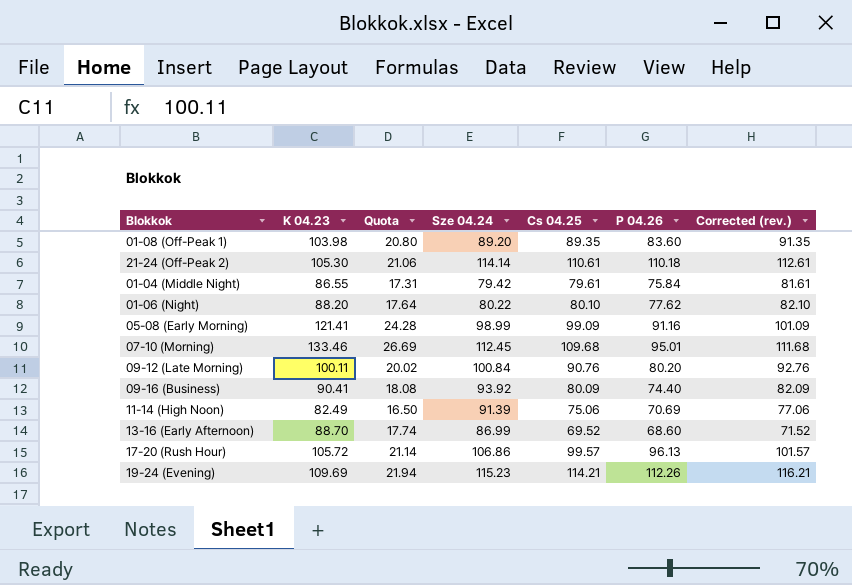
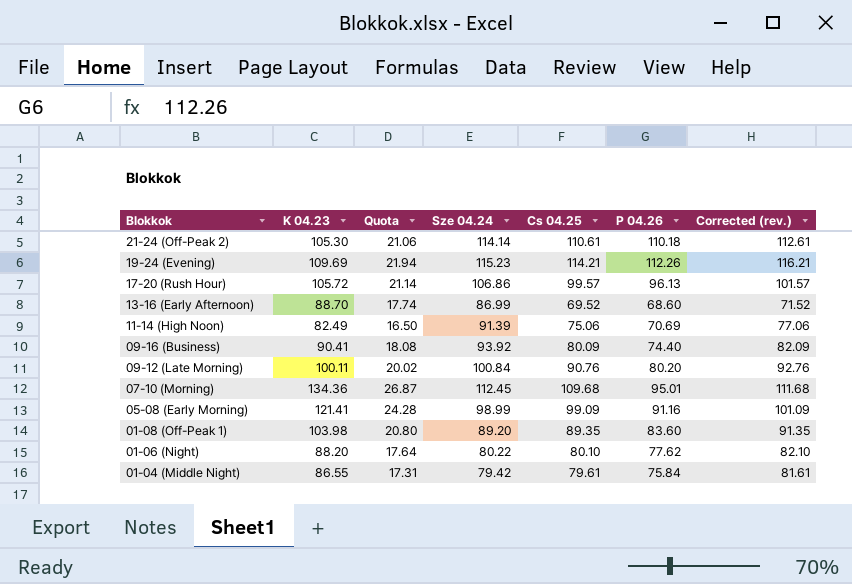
row order: none -> Blokkok descending
07-10 (Morning) | K 04.23: 133.46 -> 134.36
07-10 (Morning) | Quota: 26.69 -> 26.87

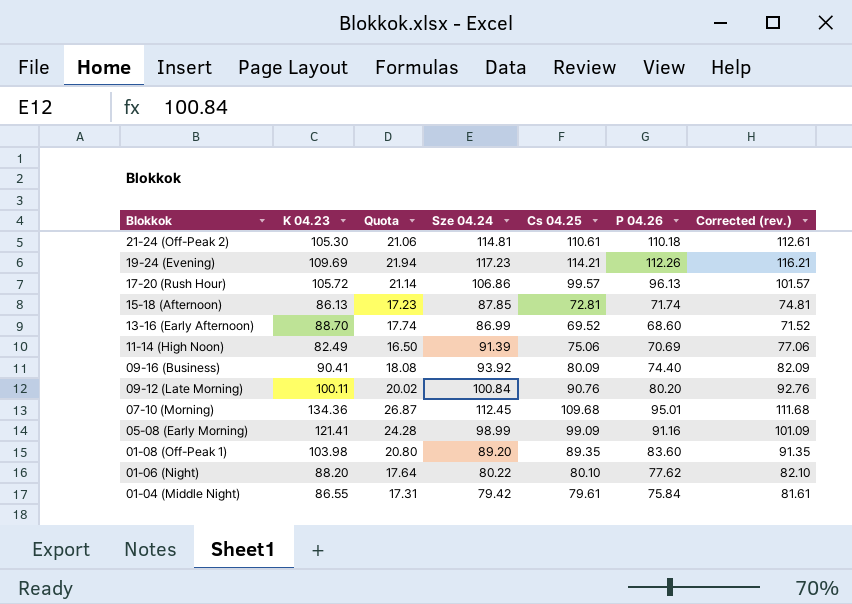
21-24 (Off-Peak 2) | Sze 04.24: 114.14 -> 114.81
19-24 (Evening) | Sze 04.24: 115.23 -> 117.23
row 15-18 (Afternoon): none -> 86.13 | 17.23 | 87.85 | 72.81 | 71.74 | 74.81

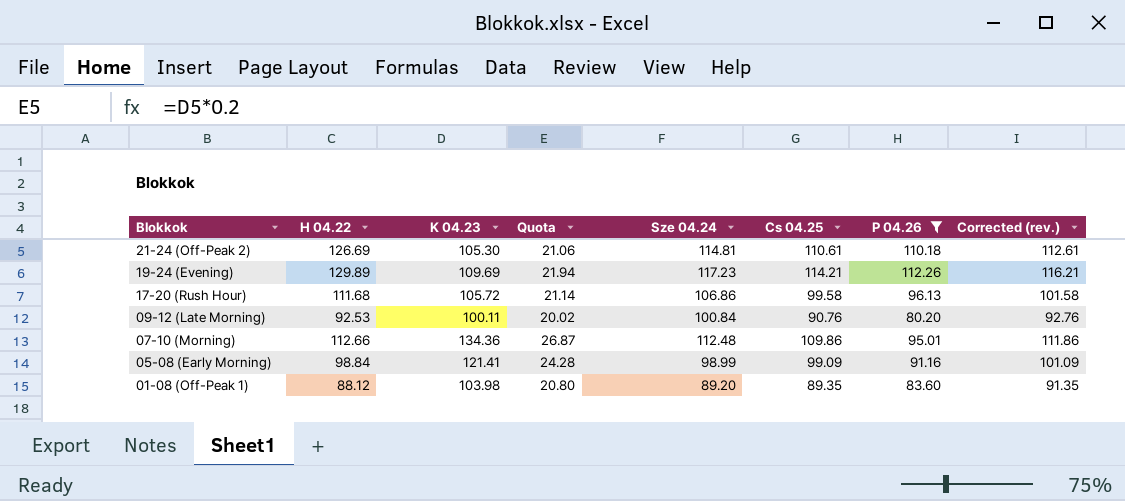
filter: none -> P 04.26 >= 80.20
column H 04.22 | position: none -> 2
17-20 (Rush Hour) | Cs 04.25: 99.57 -> 99.58
17-20 (Rush Hour) | Corrected (rev.): 101.57 -> 101.58
07-10 (Morning) | Sze 04.24: 112.45 -> 112.48
07-10 (Morning) | Cs 04.25: 109.68 -> 109.86
07-10 (Morning) | Corrected (rev.): 111.68 -> 111.86

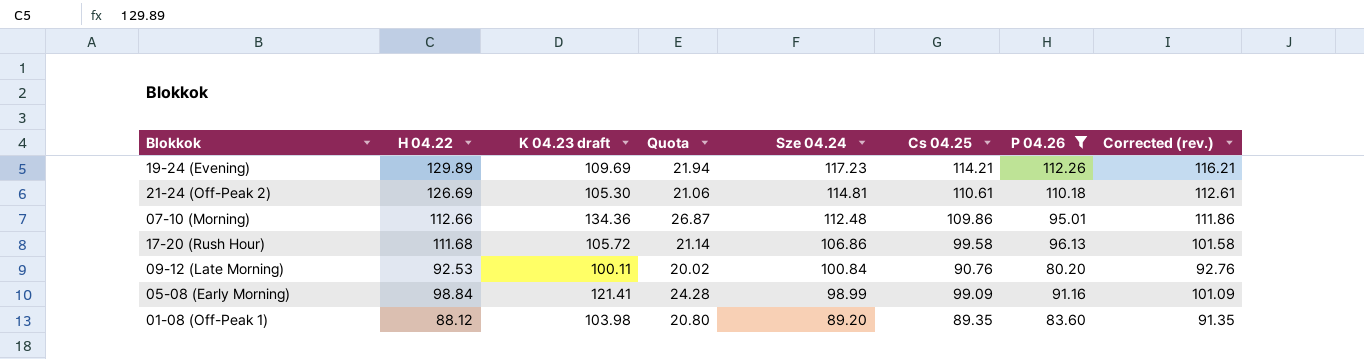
row order: Blokkok descending -> Sze 04.24 descending
column name: K 04.23 -> K 04.23 draft

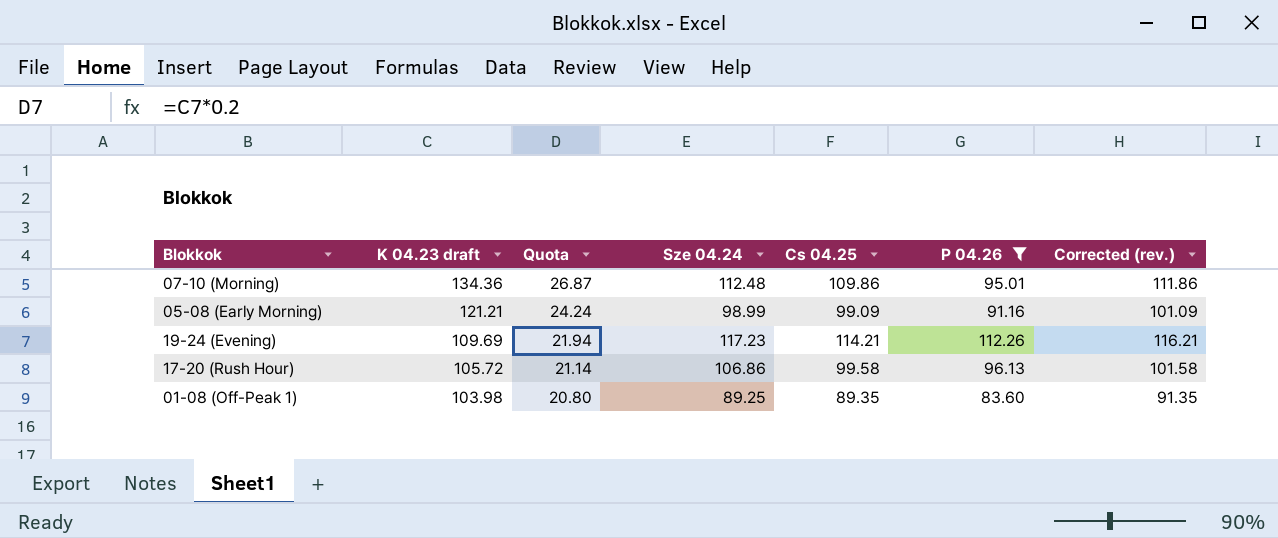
row order: Sze 04.24 descending -> K 04.23 draft descending
column H 04.22 | position: 2 -> none
row 21-24 (Off-Peak 2): 126.69 | 105.30 | 21.06 | 114.81 | 110.61 | 110.18 | 112.61 -> none
row 09-12 (Late Morning): 92.53 | 100.11 | 20.02 | 100.84 | 90.76 | 80.20 | 92.76 -> none
05-08 (Early Morning) | K 04.23 draft: 121.41 -> 121.21
05-08 (Early Morning) | Quota: 24.28 -> 24.24
01-08 (Off-Peak 1) | Sze 04.24: 89.20 -> 89.25

